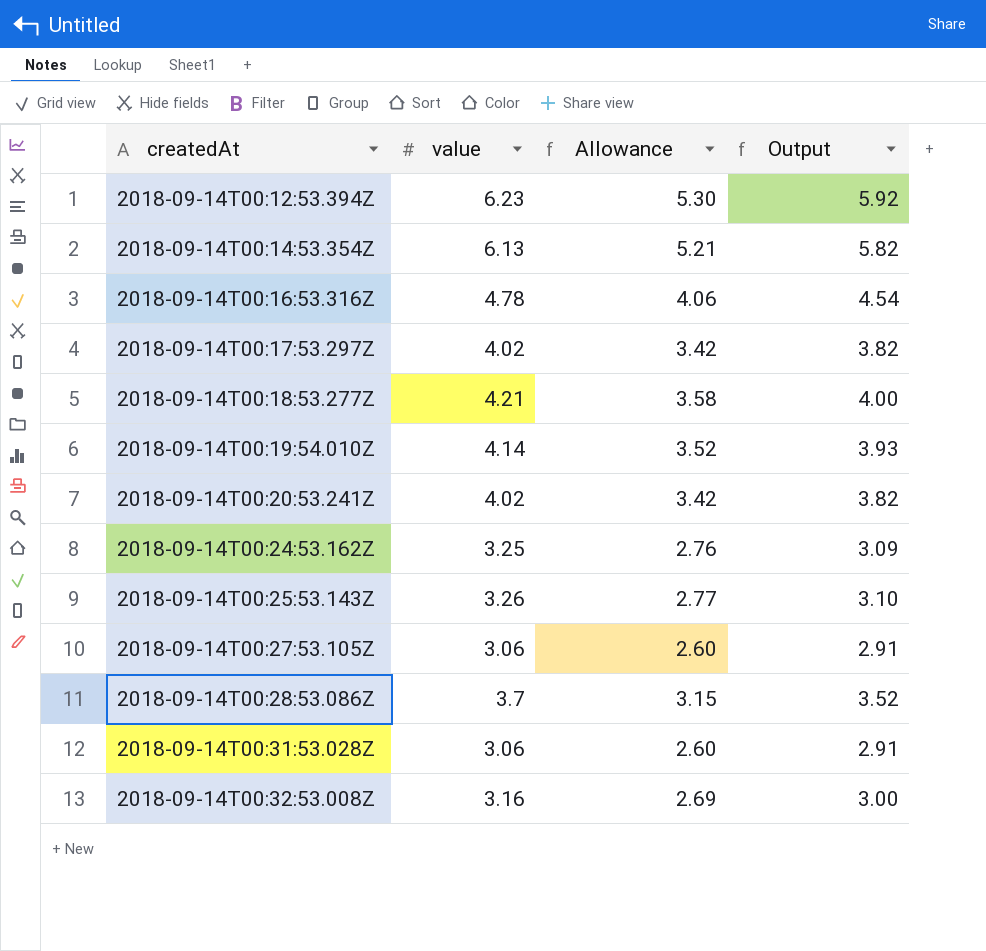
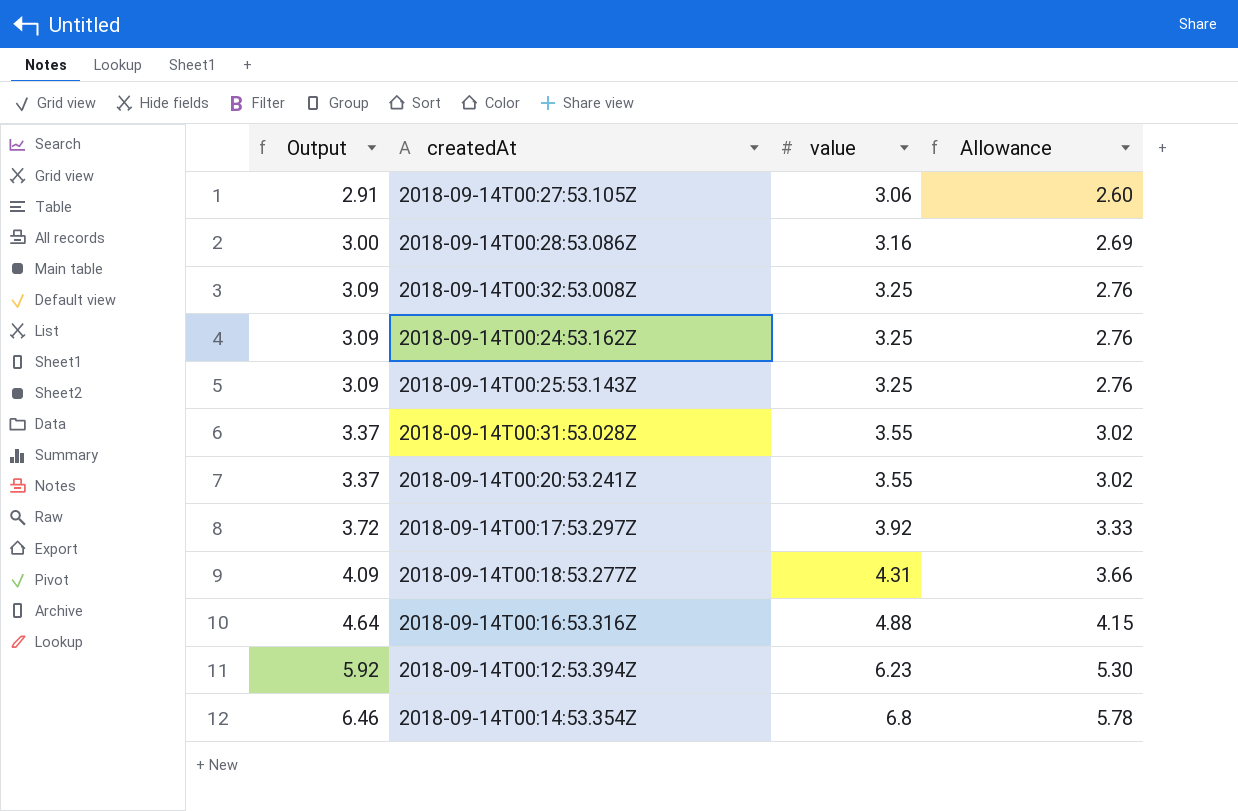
row order: createdAt ascending -> Output ascending
column Output | position: 4 -> 1
row 2018-09-14T00:19:54.010Z: 4.14 | 3.52 | 3.93 -> none
2018-09-14T00:28:53.086Z | Output: 3.52 -> 3.00
2018-09-14T00:28:53.086Z | value: 3.7 -> 3.16
2018-09-14T00:28:53.086Z | Allowance: 3.15 -> 2.69
2018-09-14T00:32:53.008Z | Output: 3.00 -> 3.09
2018-09-14T00:32:53.008Z | value: 3.16 -> 3.25
2018-09-14T00:32:53.008Z | Allowance: 2.69 -> 2.76
2018-09-14T00:25:53.143Z | Output: 3.10 -> 3.09
2018-09-14T00:25:53.143Z | value: 3.26 -> 3.25
2018-09-14T00:25:53.143Z | Allowance: 2.77 -> 2.76
2018-09-14T00:31:53.028Z | Output: 2.91 -> 3.37
2018-09-14T00:31:53.028Z | value: 3.06 -> 3.55
2018-09-14T00:31:53.028Z | Allowance: 2.60 -> 3.02
2018-09-14T00:20:53.241Z | Output: 3.82 -> 3.37
2018-09-14T00:20:53.241Z | value: 4.02 -> 3.55
2018-09-14T00:20:53.241Z | Allowance: 3.42 -> 3.02
2018-09-14T00:17:53.297Z | Output: 3.82 -> 3.72
2018-09-14T00:17:53.297Z | value: 4.02 -> 3.92
2018-09-14T00:17:53.297Z | Allowance: 3.42 -> 3.33
2018-09-14T00:18:53.277Z | Output: 4.00 -> 4.09
2018-09-14T00:18:53.277Z | value: 4.21 -> 4.31
2018-09-14T00:18:53.277Z | Allowance: 3.58 -> 3.66
2018-09-14T00:16:53.316Z | Output: 4.54 -> 4.64
2018-09-14T00:16:53.316Z | value: 4.78 -> 4.88
2018-09-14T00:16:53.316Z | Allowance: 4.06 -> 4.15
2018-09-14T00:14:53.354Z | Output: 5.82 -> 6.46
2018-09-14T00:14:53.354Z | value: 6.13 -> 6.8
2018-09-14T00:14:53.354Z | Allowance: 5.21 -> 5.78

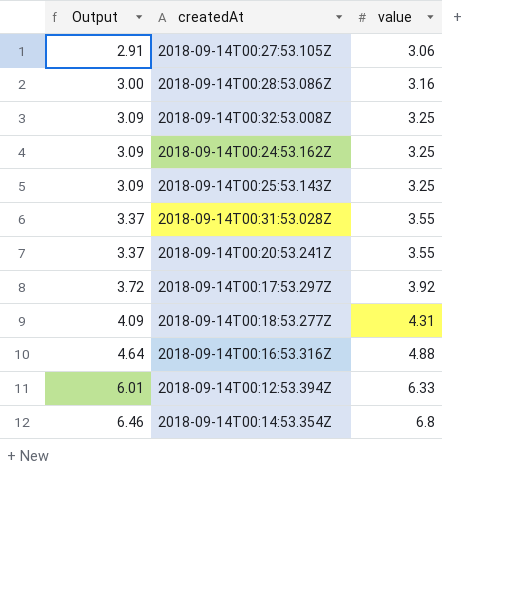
column Allowance | formula: [value] * 0.85 -> none
2018-09-14T00:12:53.394Z | Output: 5.92 -> 6.01
2018-09-14T00:12:53.394Z | value: 6.23 -> 6.33

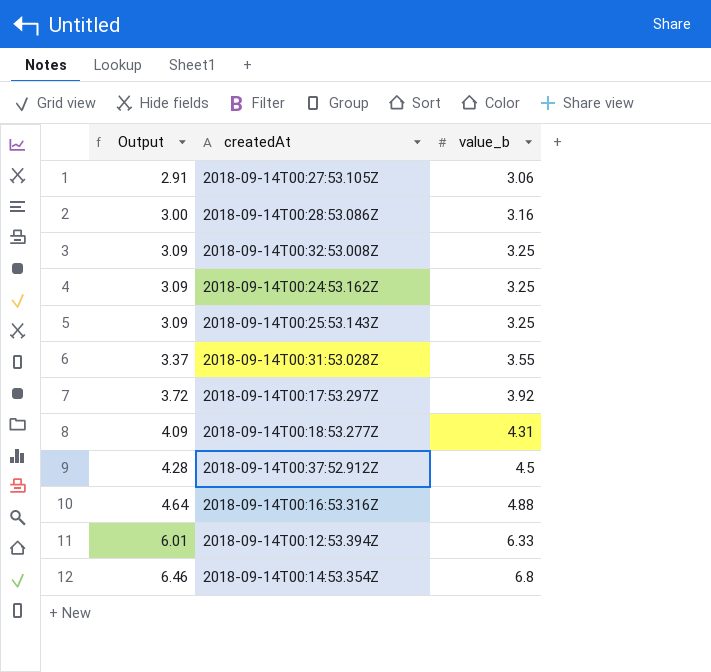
column name: value -> value_b
row 2018-09-14T00:20:53.241Z: 3.37 | 3.55 -> none
row 2018-09-14T00:37:52.912Z: none -> 4.28 | 4.5

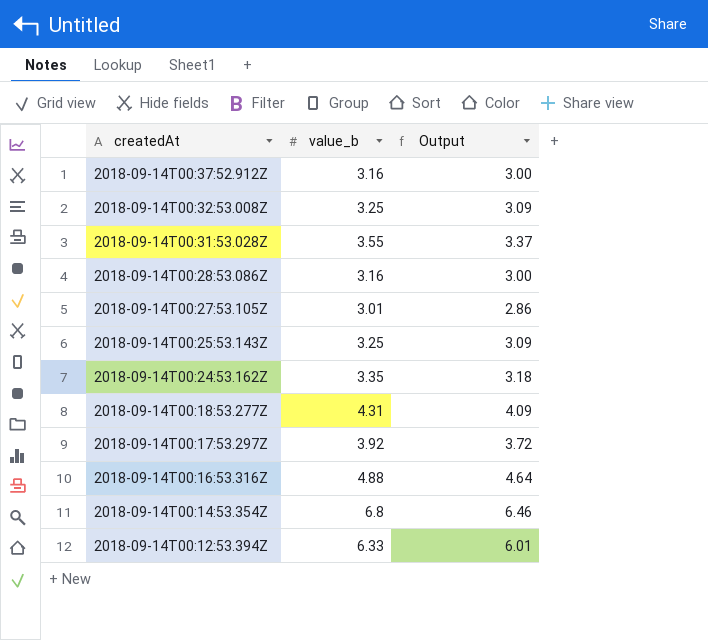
row order: Output ascending -> createdAt descending
column Output | position: 1 -> 3
2018-09-14T00:37:52.912Z | value_b: 4.5 -> 3.16
2018-09-14T00:37:52.912Z | Output: 4.28 -> 3.00
2018-09-14T00:27:53.105Z | value_b: 3.06 -> 3.01
2018-09-14T00:27:53.105Z | Output: 2.91 -> 2.86
2018-09-14T00:24:53.162Z | value_b: 3.25 -> 3.35
2018-09-14T00:24:53.162Z | Output: 3.09 -> 3.18

